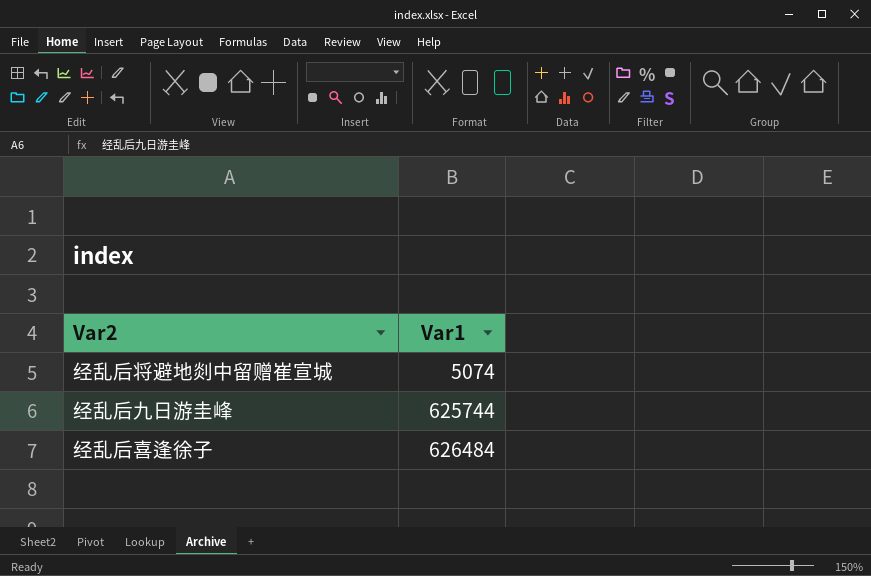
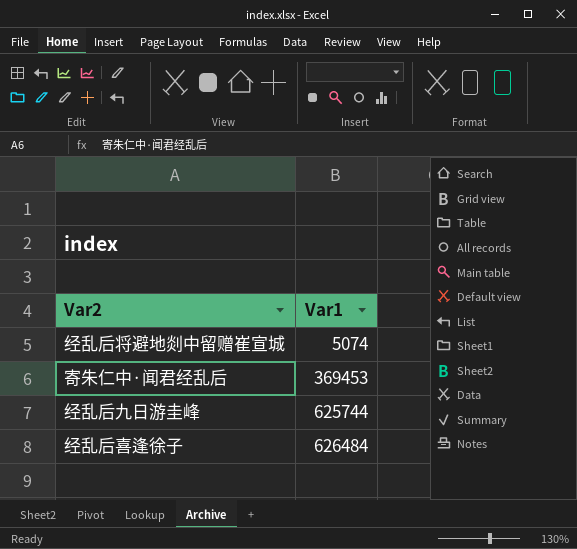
row 寄朱仁中·闻君经乱后: none -> 369453

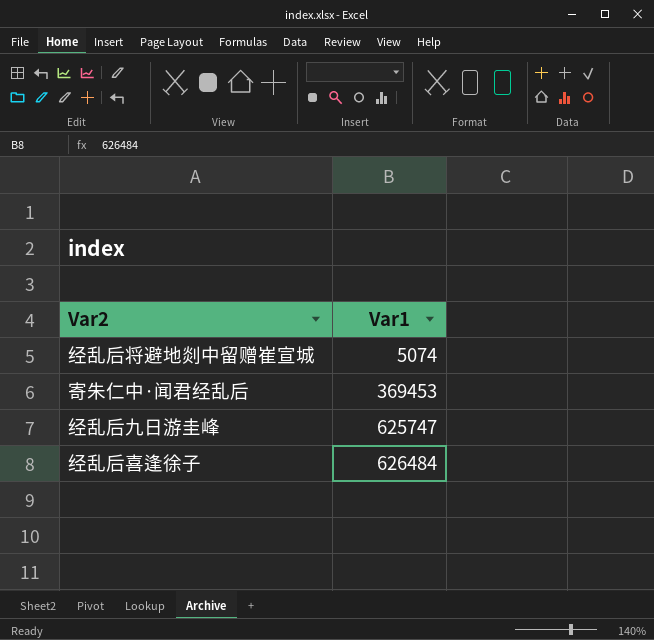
经乱后九日游圭峰 | Var1: 625744 -> 625747

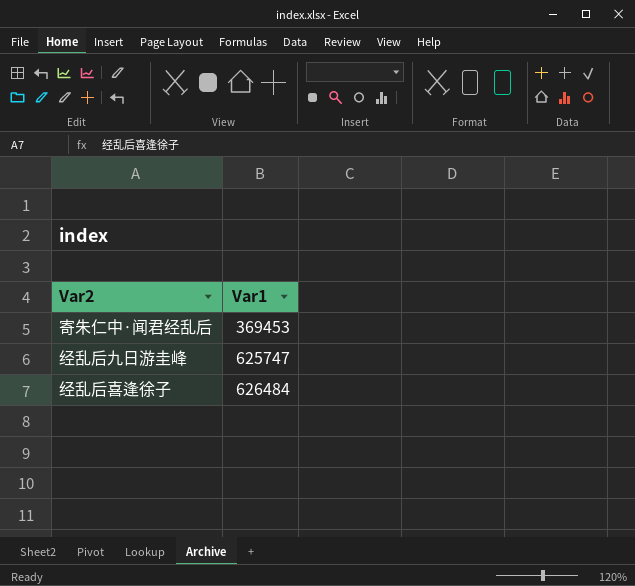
row 经乱后将避地剡中留赠崔宣城: 5074 -> none

